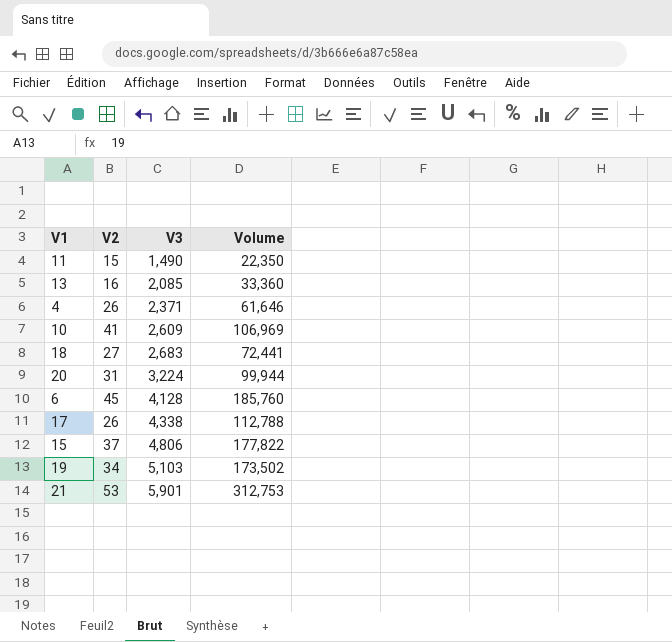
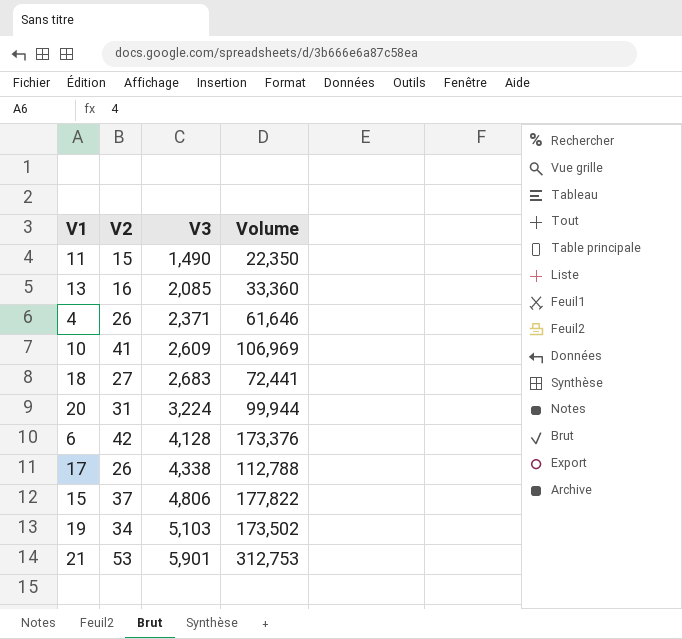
6 | V2: 45 -> 42
6 | Volume: 185,760 -> 173,376

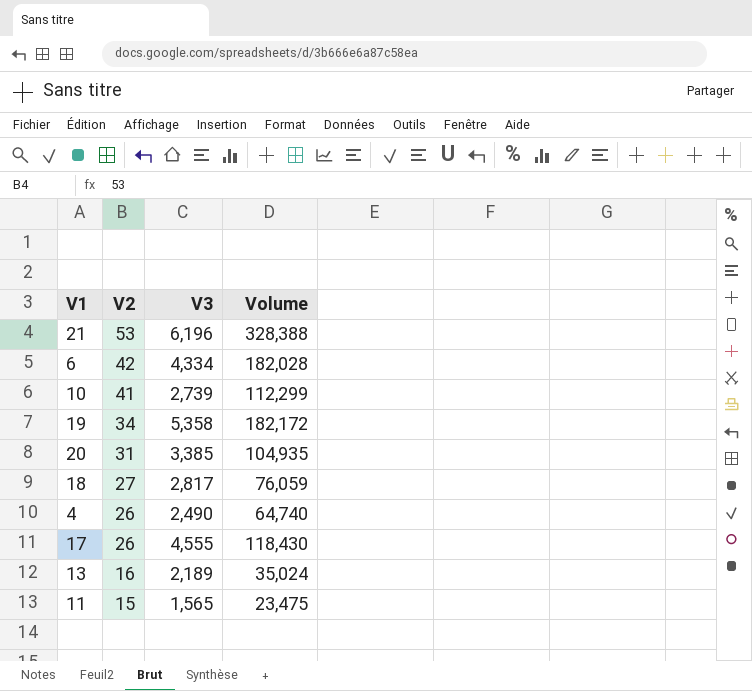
row order: V3 ascending -> V2 descending
row 15: 37 | 4,806 | 177,822 -> none
21 | V3: 5,901 -> 6,196
21 | Volume: 312,753 -> 328,388
6 | V3: 4,128 -> 4,334
6 | Volume: 173,376 -> 182,028
10 | V3: 2,609 -> 2,739
10 | Volume: 106,969 -> 112,299
19 | V3: 5,103 -> 5,358
19 | Volume: 173,502 -> 182,172
20 | V3: 3,224 -> 3,385
20 | Volume: 99,944 -> 104,935
18 | V3: 2,683 -> 2,817
18 | Volume: 72,441 -> 76,059
4 | V3: 2,371 -> 2,490
4 | Volume: 61,646 -> 64,740
17 | V3: 4,338 -> 4,555
17 | Volume: 112,788 -> 118,430
13 | V3: 2,085 -> 2,189
13 | Volume: 33,360 -> 35,024
11 | V3: 1,490 -> 1,565
11 | Volume: 22,350 -> 23,475

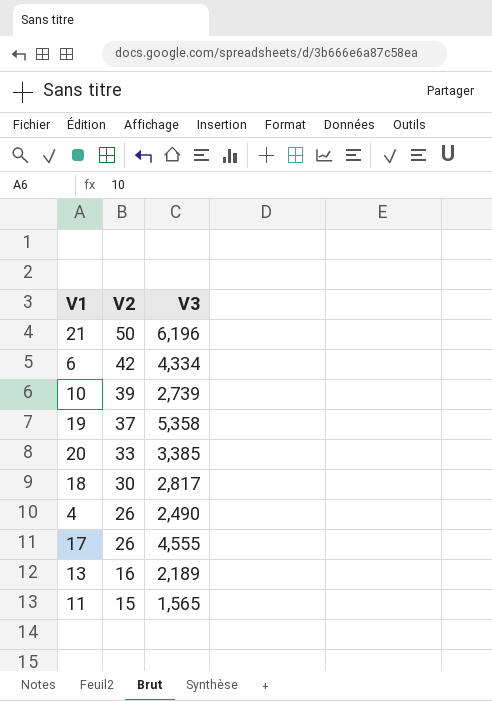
column Volume | formula: [V2] * [V3] -> none
21 | V2: 53 -> 50
10 | V2: 41 -> 39
19 | V2: 34 -> 37
20 | V2: 31 -> 33
18 | V2: 27 -> 30

